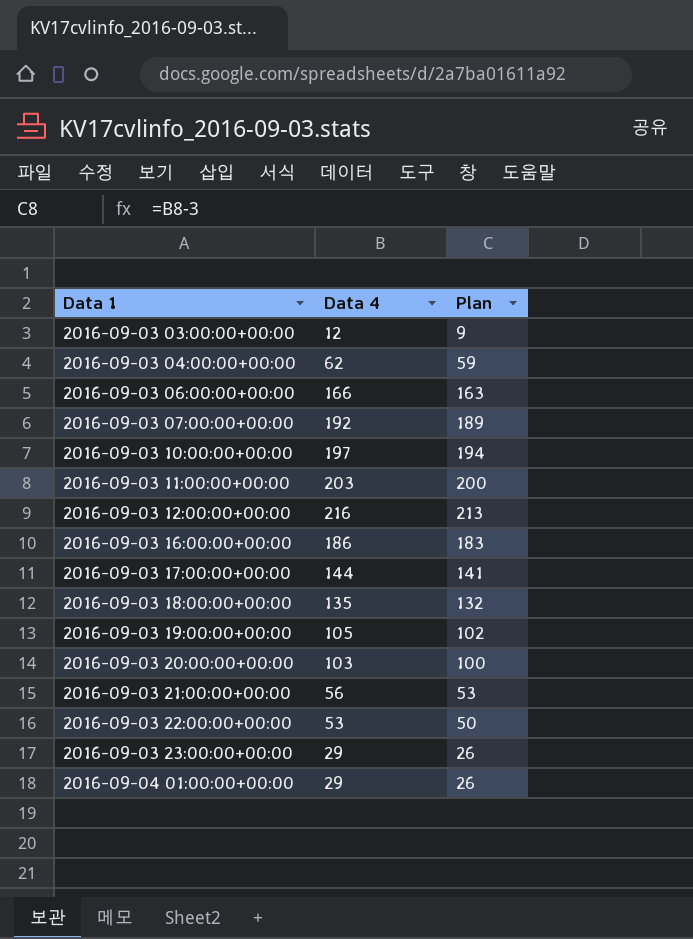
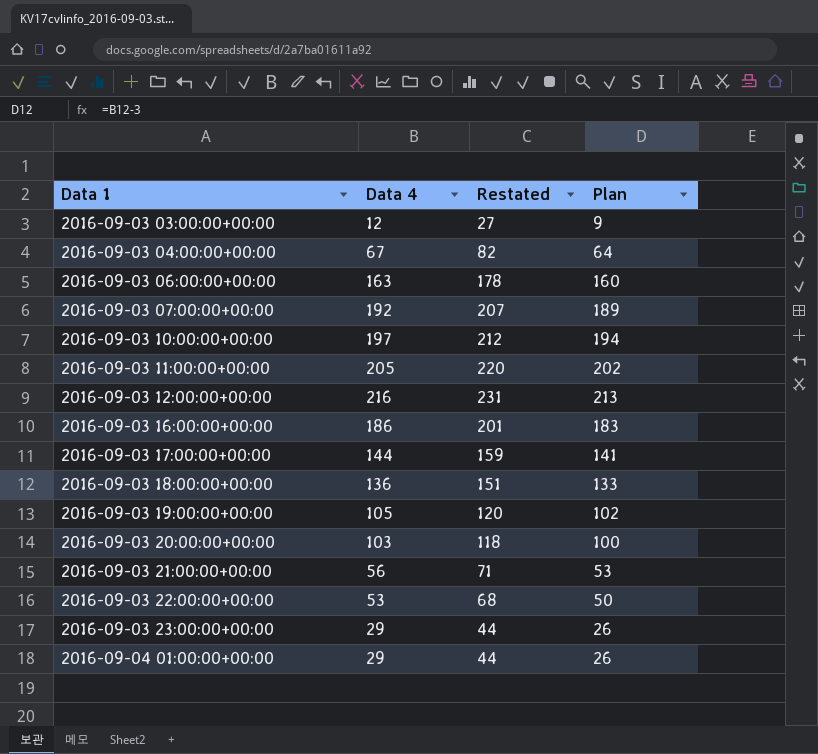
column Restated | formula: none -> [Data 4] + 15
2016-09-03 04:00:00+00:00 | Data 4: 62 -> 67
2016-09-03 04:00:00+00:00 | Plan: 59 -> 64
2016-09-03 06:00:00+00:00 | Data 4: 166 -> 163
2016-09-03 06:00:00+00:00 | Plan: 163 -> 160
2016-09-03 11:00:00+00:00 | Data 4: 203 -> 205
2016-09-03 11:00:00+00:00 | Plan: 200 -> 202
2016-09-03 18:00:00+00:00 | Data 4: 135 -> 136
2016-09-03 18:00:00+00:00 | Plan: 132 -> 133

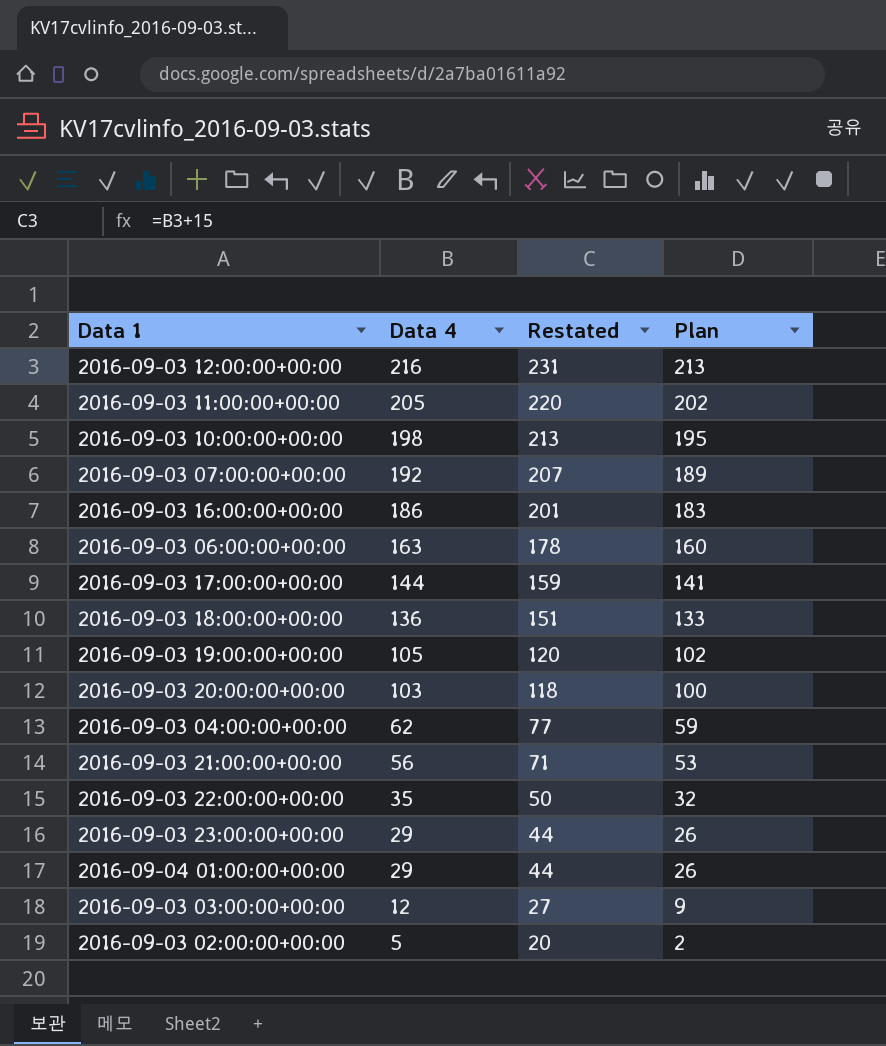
row order: Data 1 ascending -> Data 4 descending
2016-09-03 10:00:00+00:00 | Data 4: 197 -> 198
2016-09-03 10:00:00+00:00 | Restated: 212 -> 213
2016-09-03 10:00:00+00:00 | Plan: 194 -> 195
2016-09-03 04:00:00+00:00 | Data 4: 67 -> 62
2016-09-03 04:00:00+00:00 | Restated: 82 -> 77
2016-09-03 04:00:00+00:00 | Plan: 64 -> 59
2016-09-03 22:00:00+00:00 | Data 4: 53 -> 35
2016-09-03 22:00:00+00:00 | Restated: 68 -> 50
2016-09-03 22:00:00+00:00 | Plan: 50 -> 32
row 2016-09-03 02:00:00+00:00: none -> 5 | 20 | 2

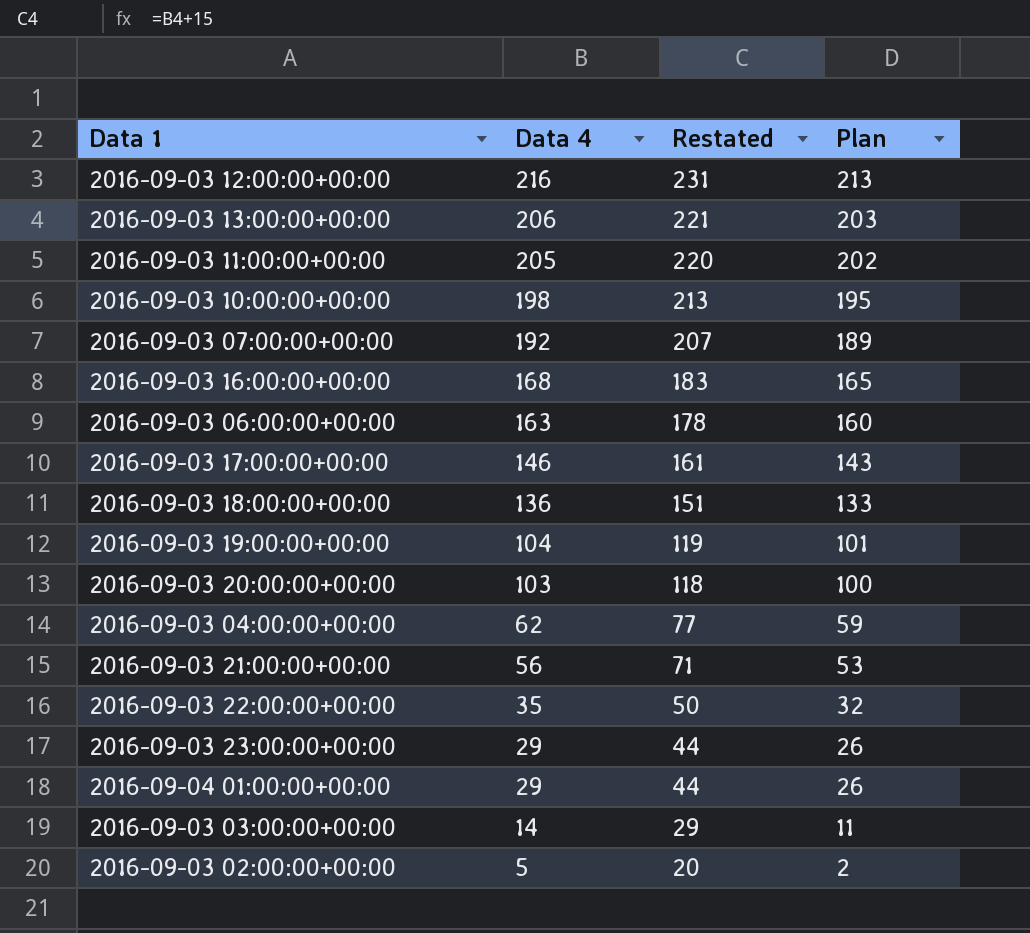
row 2016-09-03 13:00:00+00:00: none -> 206 | 221 | 203
2016-09-03 16:00:00+00:00 | Data 4: 186 -> 168
2016-09-03 16:00:00+00:00 | Restated: 201 -> 183
2016-09-03 16:00:00+00:00 | Plan: 183 -> 165
2016-09-03 17:00:00+00:00 | Data 4: 144 -> 146
2016-09-03 17:00:00+00:00 | Restated: 159 -> 161
2016-09-03 17:00:00+00:00 | Plan: 141 -> 143
2016-09-03 19:00:00+00:00 | Data 4: 105 -> 104
2016-09-03 19:00:00+00:00 | Restated: 120 -> 119
2016-09-03 19:00:00+00:00 | Plan: 102 -> 101
2016-09-03 03:00:00+00:00 | Data 4: 12 -> 14
2016-09-03 03:00:00+00:00 | Restated: 27 -> 29
2016-09-03 03:00:00+00:00 | Plan: 9 -> 11

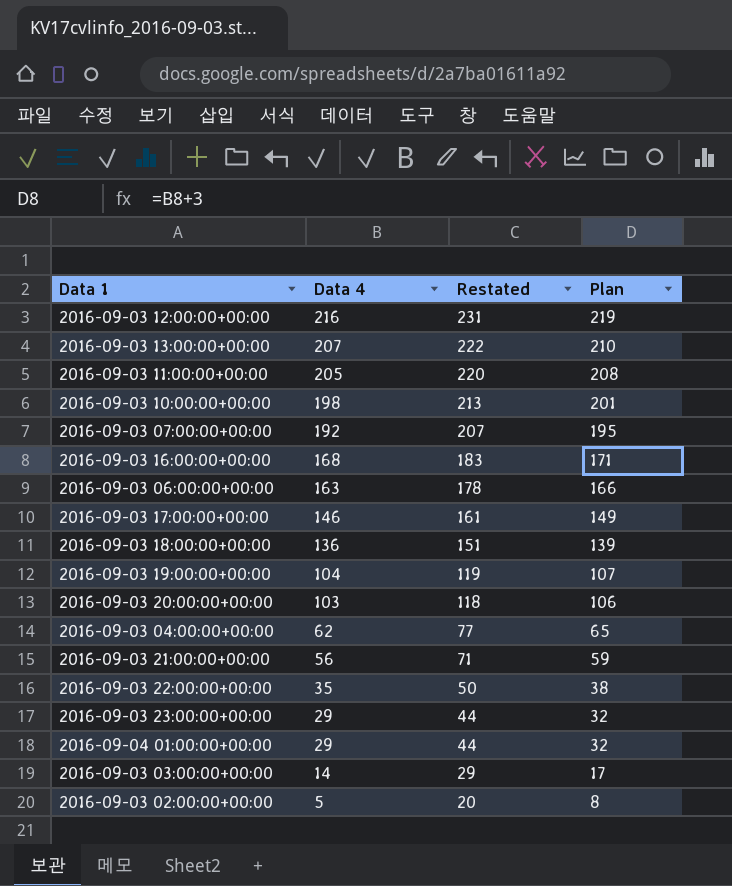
column Plan | formula: [Data 4] - 3 -> [Data 4] + 3
2016-09-03 13:00:00+00:00 | Data 4: 206 -> 207
2016-09-03 13:00:00+00:00 | Restated: 221 -> 222

